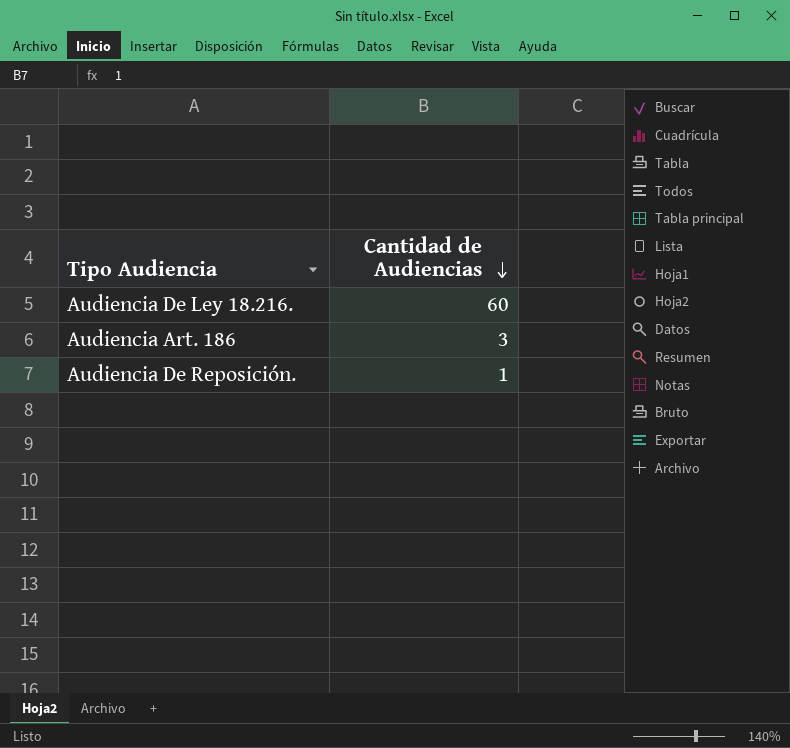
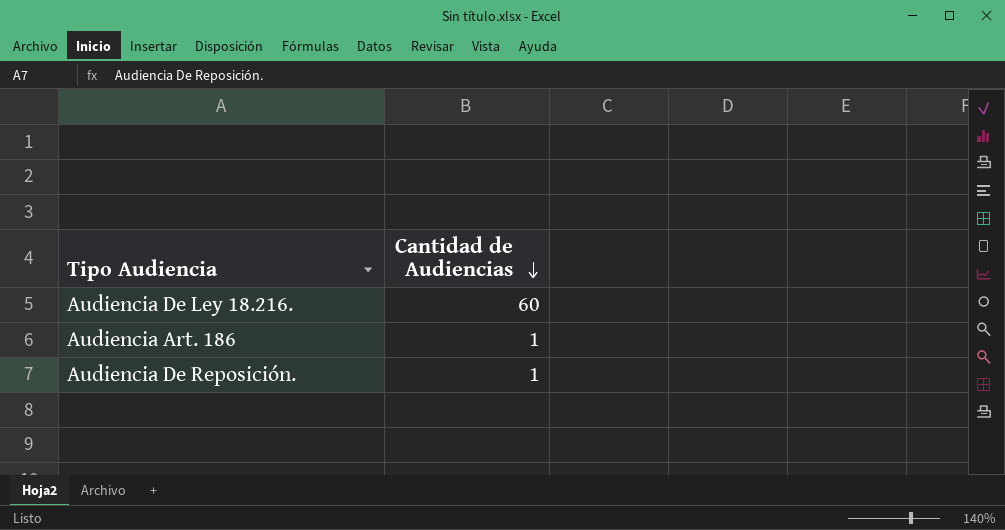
Audiencia Art. 186 | Cantidad de Audiencias: 3 -> 1

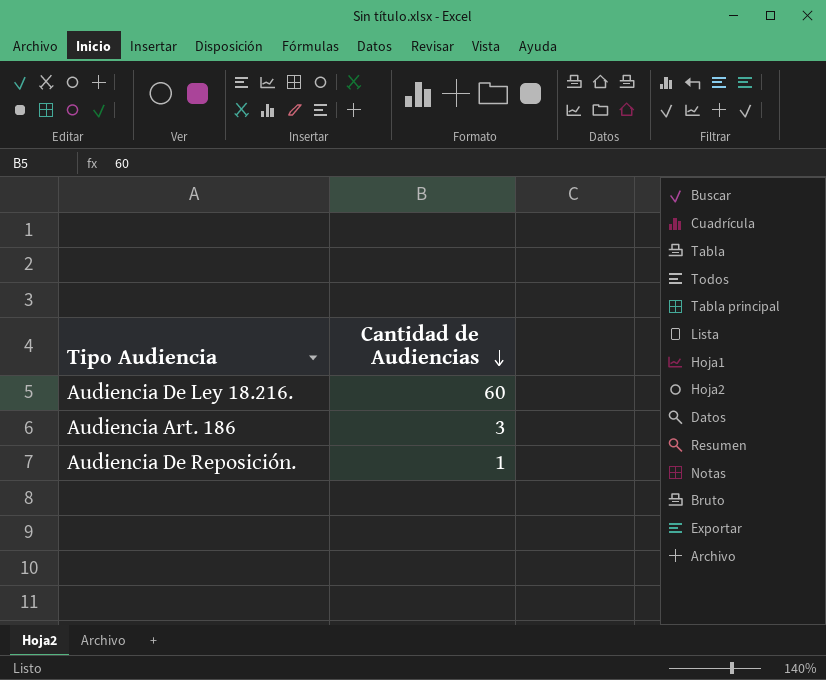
Audiencia Art. 186 | Cantidad de Audiencias: 1 -> 3

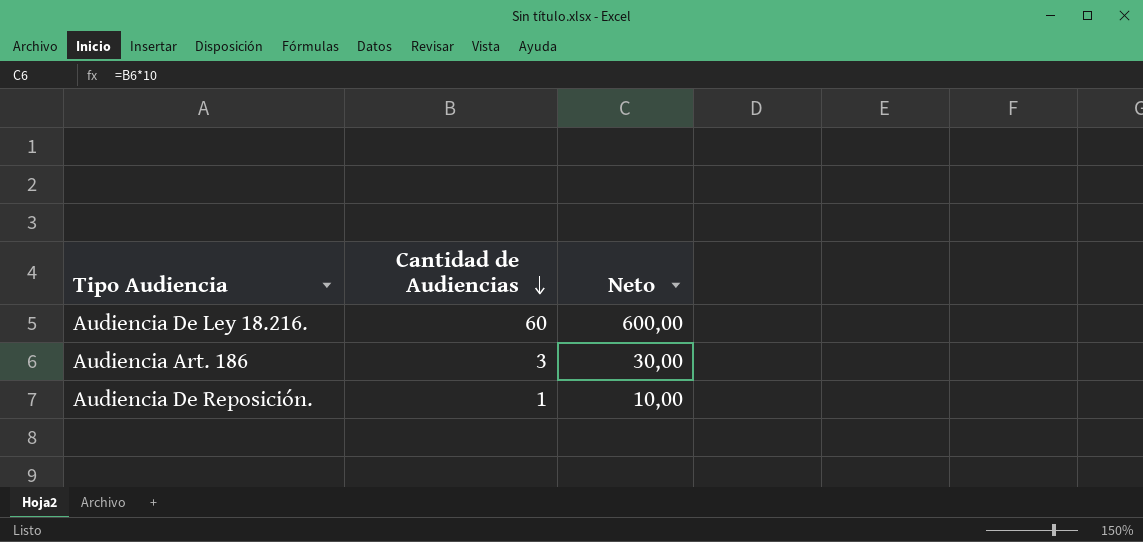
column Neto | formula: none -> [Cantidad de Audiencias] * 10

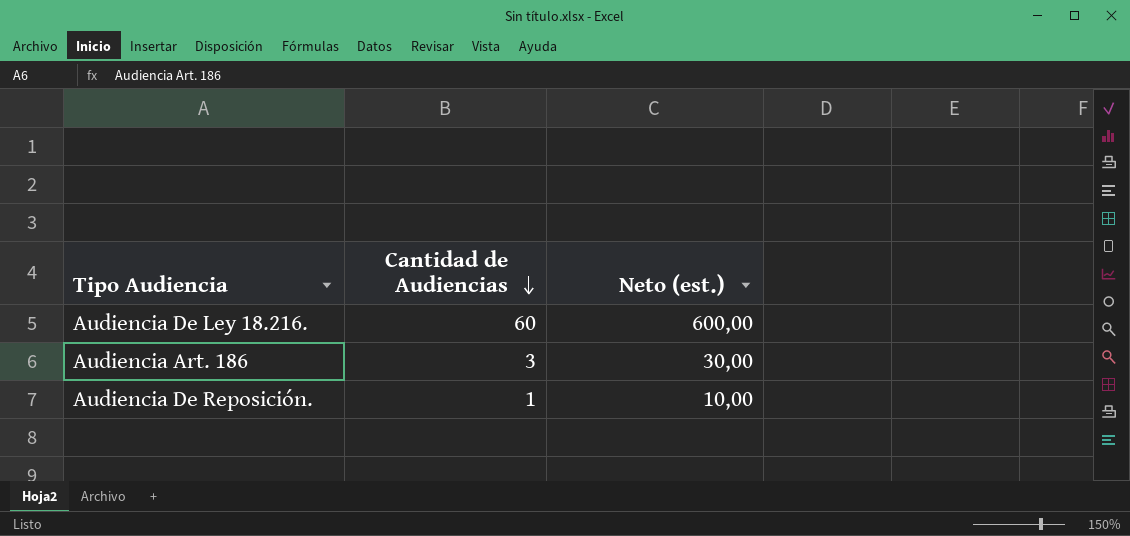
column name: Neto -> Neto (est.)

